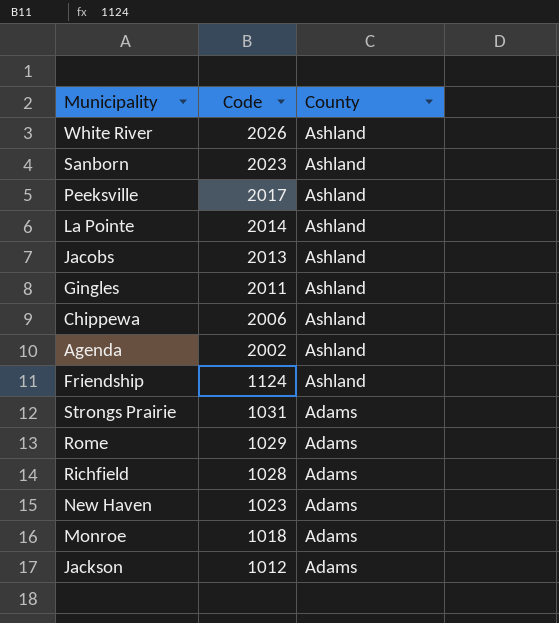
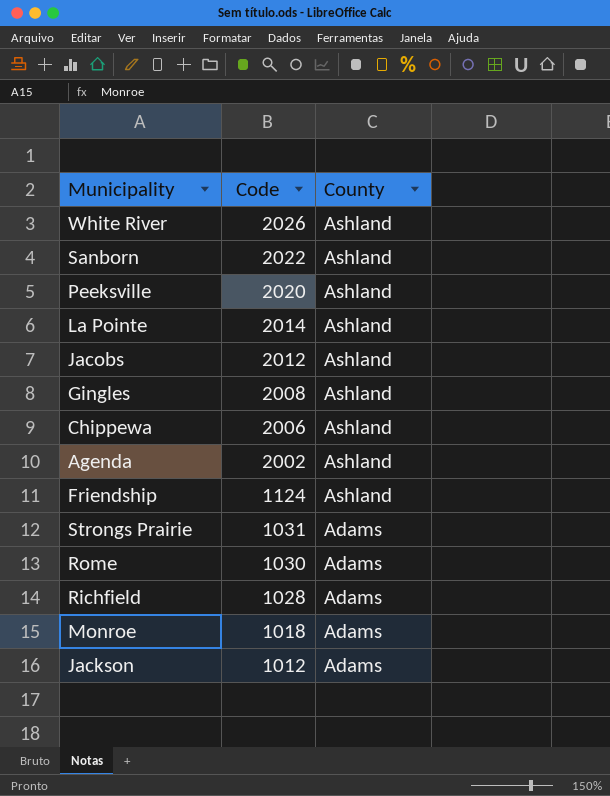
row New Haven: 1023 | Adams -> none
Sanborn | Code: 2023 -> 2022
Peeksville | Code: 2017 -> 2020
Jacobs | Code: 2013 -> 2012
Gingles | Code: 2011 -> 2008
Rome | Code: 1029 -> 1030

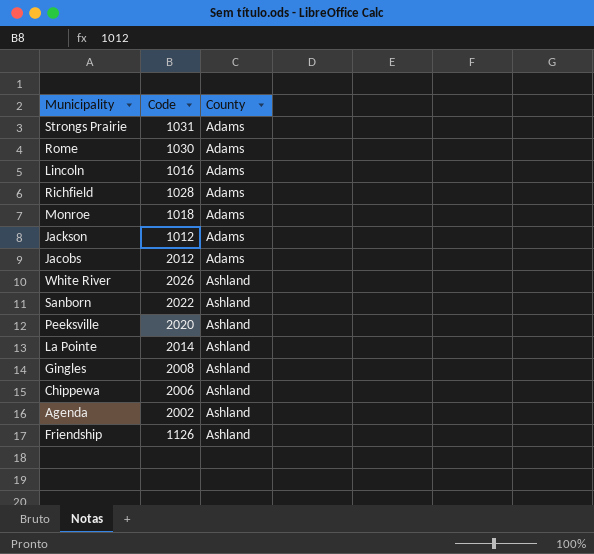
row order: Code descending -> County ascending
row Lincoln: none -> 1016 | Adams
Jacobs | County: Ashland -> Adams
Friendship | Code: 1124 -> 1126

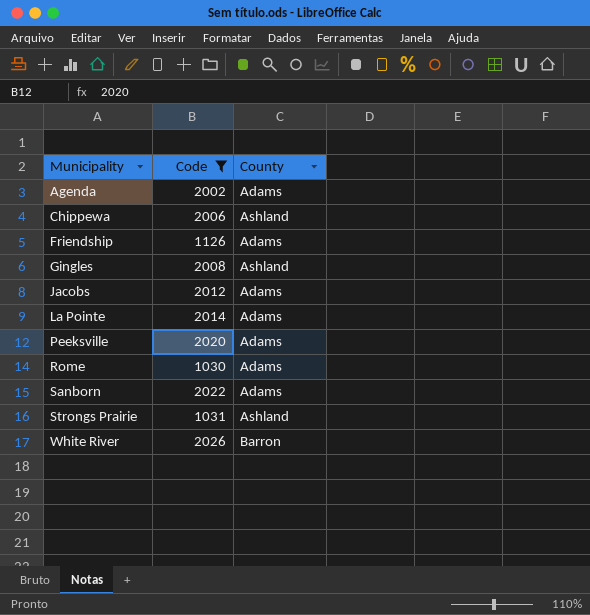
filter: none -> Code >= 1030
row order: County ascending -> Municipality ascending
Agenda | County: Ashland -> Adams
Friendship | County: Ashland -> Adams
La Pointe | County: Ashland -> Adams
Peeksville | County: Ashland -> Adams
Sanborn | County: Ashland -> Adams
Strongs Prairie | County: Adams -> Ashland
White River | County: Ashland -> Barron

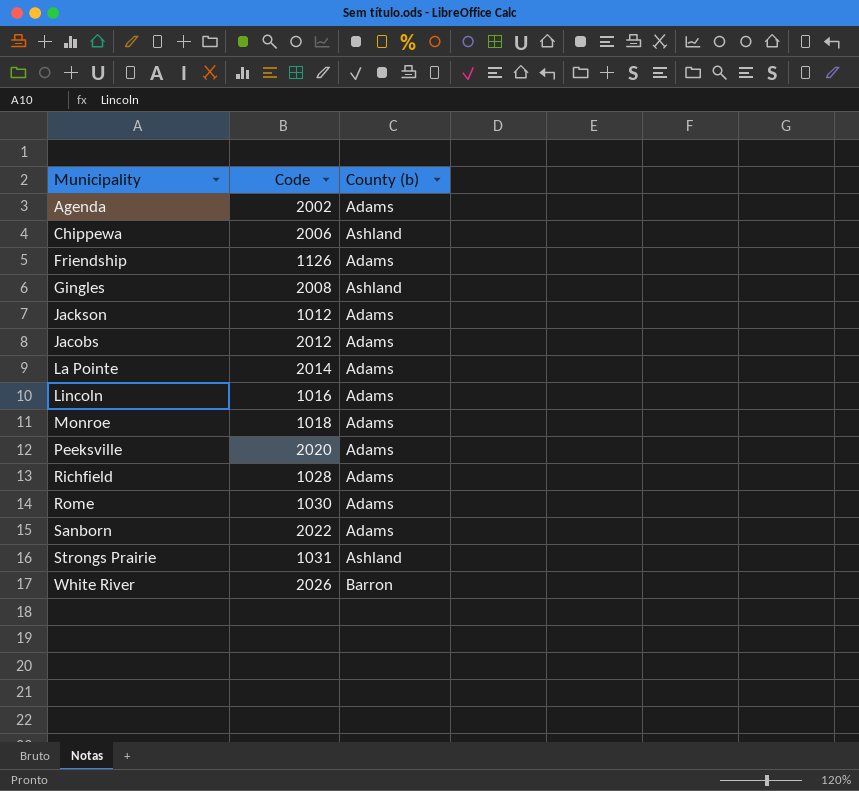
filter: Code >= 1030 -> none
column name: County -> County (b)

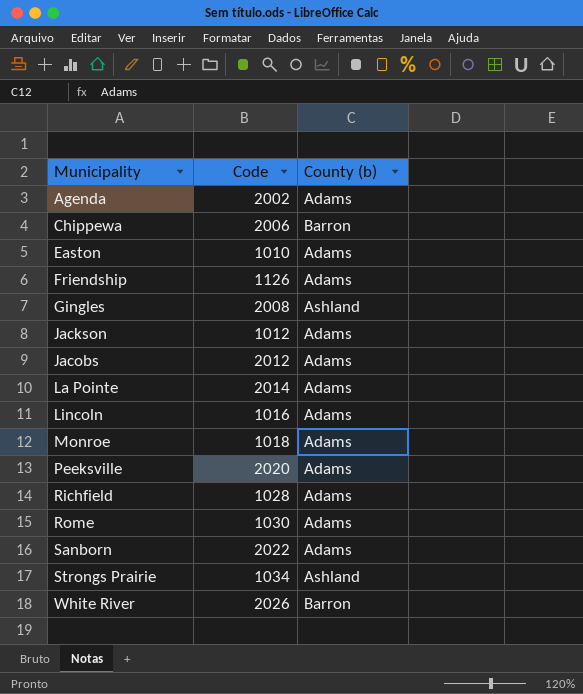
Chippewa | County (b): Ashland -> Barron
row Easton: none -> 1010 | Adams
Strongs Prairie | Code: 1031 -> 1034

